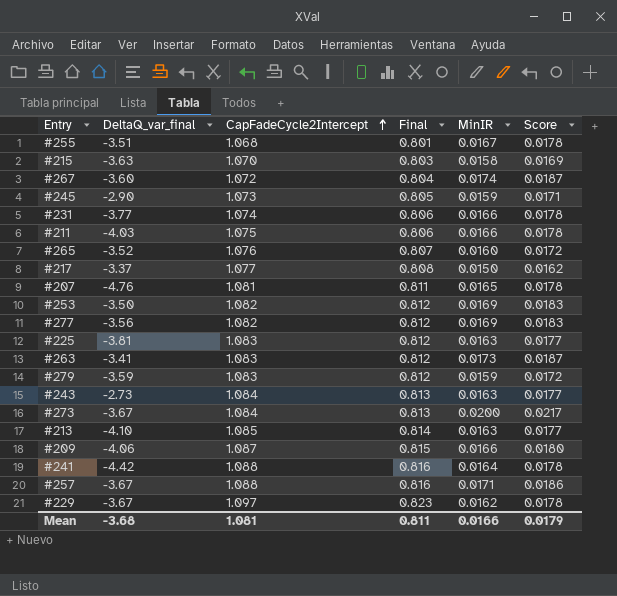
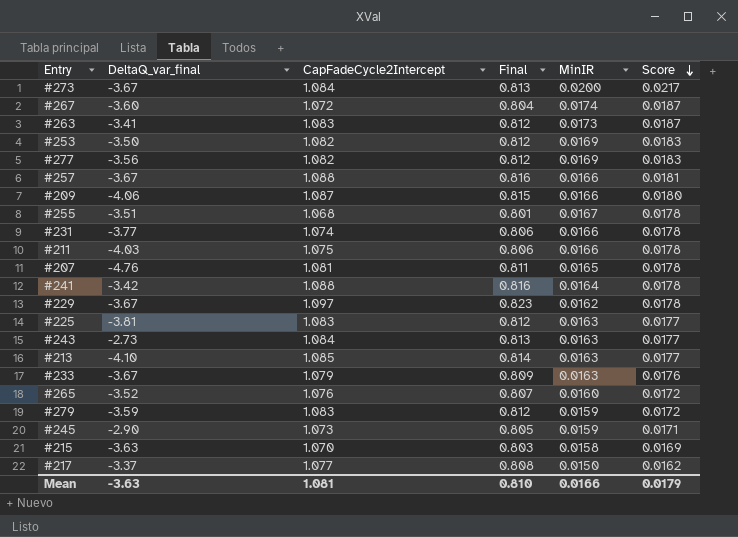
row order: CapFadeCycle2Intercept ascending -> Score descending
#257 | MinIR: 0.0171 -> 0.0166
#257 | Score: 0.0186 -> 0.0181
#241 | DeltaQ_var_final: -4.42 -> -3.42
row #233: none -> -3.67 | 1.079 | 0.809 | 0.0163 | 0.0176
Mean | DeltaQ_var_final: -3.68 -> -3.63
Mean | Final: 0.811 -> 0.810

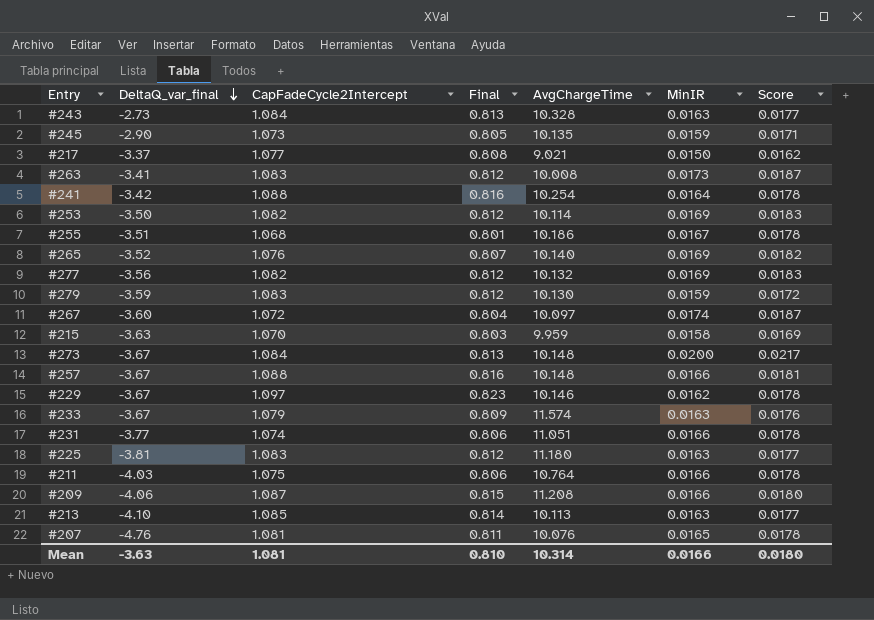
row order: Score descending -> DeltaQ_var_final descending
column AvgChargeTime | position: none -> 5
#265 | MinIR: 0.0160 -> 0.0169
#265 | Score: 0.0172 -> 0.0182
Mean | Score: 0.0179 -> 0.0180

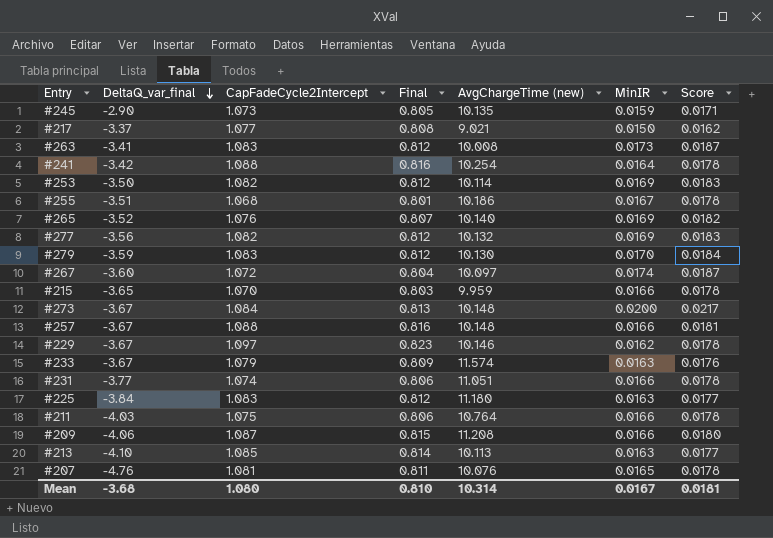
column name: AvgChargeTime -> AvgChargeTime (new)
row #243: -2.73 | 1.084 | 0.813 | 10.328 | 0.0163 | 0.0177 -> none
#279 | MinIR: 0.0159 -> 0.0170
#279 | Score: 0.0172 -> 0.0184
#215 | DeltaQ_var_final: -3.63 -> -3.65
#215 | MinIR: 0.0158 -> 0.0166
#215 | Score: 0.0169 -> 0.0178
#225 | DeltaQ_var_final: -3.81 -> -3.84
Mean | DeltaQ_var_final: -3.63 -> -3.68
Mean | CapFadeCycle2Intercept: 1.081 -> 1.080
Mean | MinIR: 0.0166 -> 0.0167
Mean | Score: 0.0180 -> 0.0181

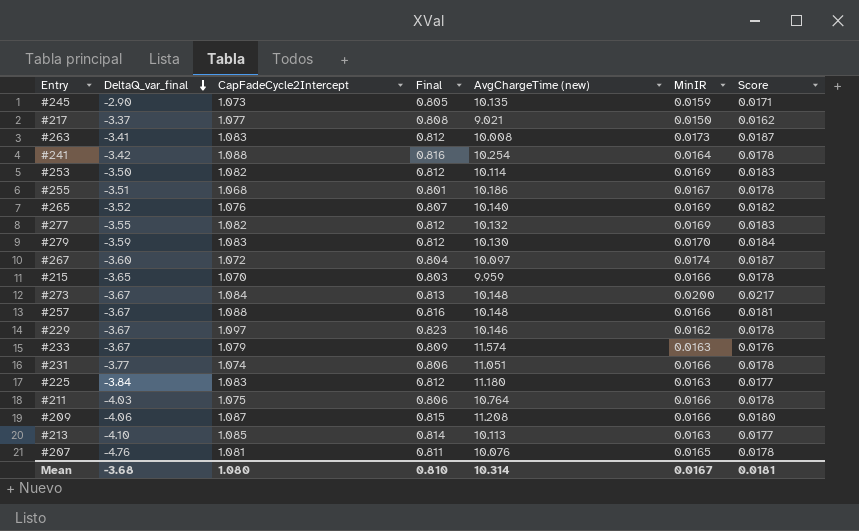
#277 | DeltaQ_var_final: -3.56 -> -3.55

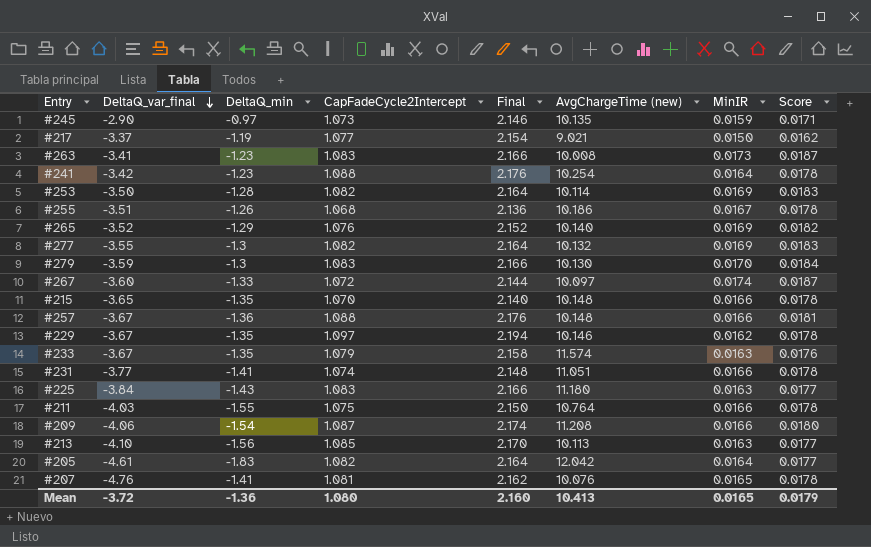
column DeltaQ_min | position: none -> 3
column Final | formula: [CapFadeCycle2Intercept] * 0.75 -> [CapFadeCycle2Intercept] * 2
row #273: -3.67 | 1.084 | 0.813 | 10.148 | 0.0200 | 0.0217 -> none
#215 | AvgChargeTime (new): 9.959 -> 10.148
row #205: none -> -4.61 | -1.83 | 1.082 | 2.164 | 12.042 | 0.0164 | 0.0177
Mean | DeltaQ_var_final: -3.68 -> -3.72
Mean | Final: 0.810 -> 2.160
Mean | AvgChargeTime (new): 10.314 -> 10.413
Mean | MinIR: 0.0167 -> 0.0165
Mean | Score: 0.0181 -> 0.0179

